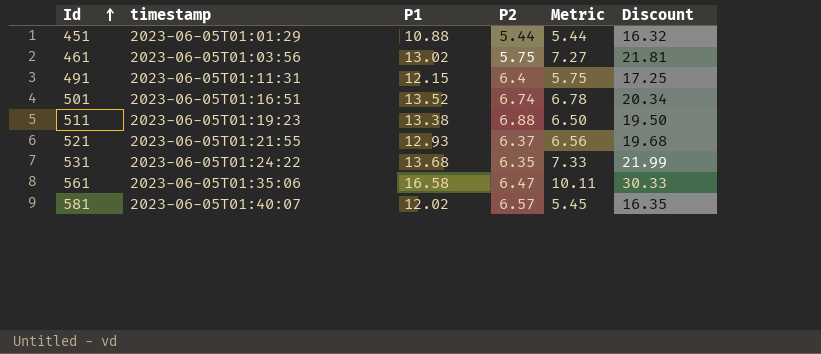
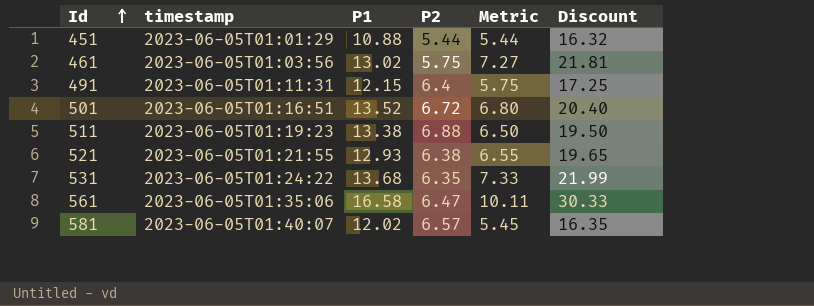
501 | P2: 6.74 -> 6.72
501 | Metric: 6.78 -> 6.80
501 | Discount: 20.34 -> 20.40
521 | P2: 6.37 -> 6.38
521 | Metric: 6.56 -> 6.55
521 | Discount: 19.68 -> 19.65

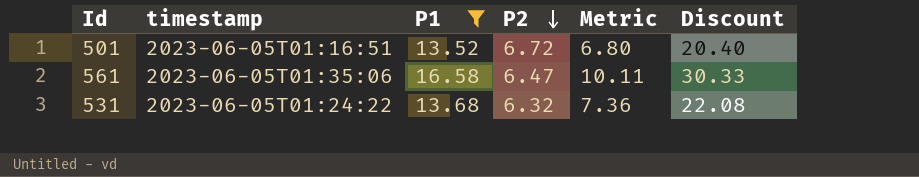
filter: none -> P1 >= 13.52
row order: Id ascending -> P2 descending
531 | P2: 6.35 -> 6.32
531 | Metric: 7.33 -> 7.36
531 | Discount: 21.99 -> 22.08

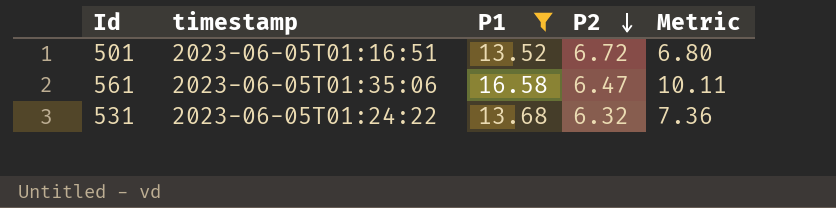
column Discount | formula: [Metric] * 3 -> none

